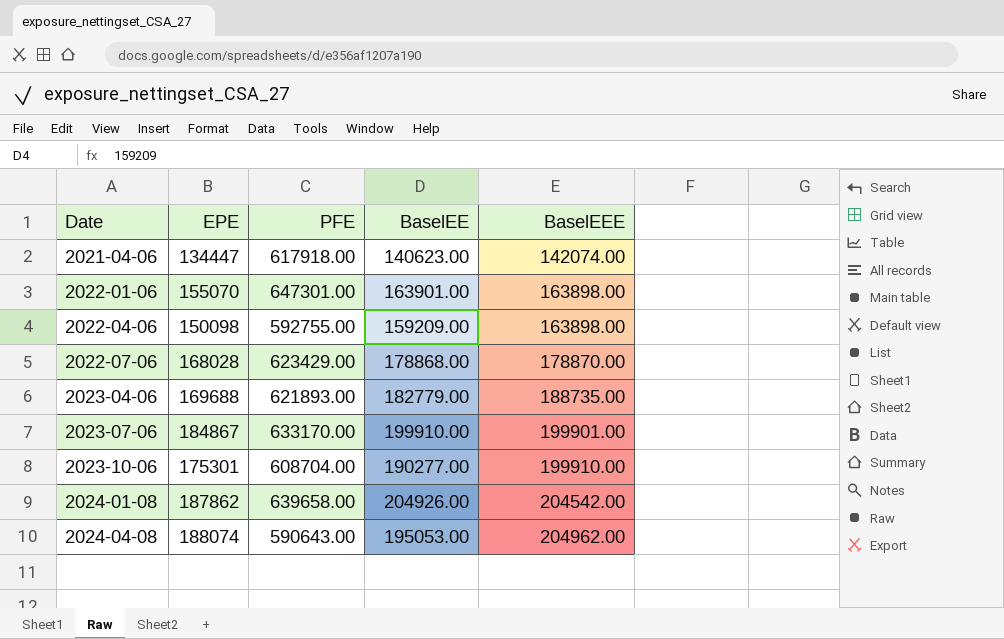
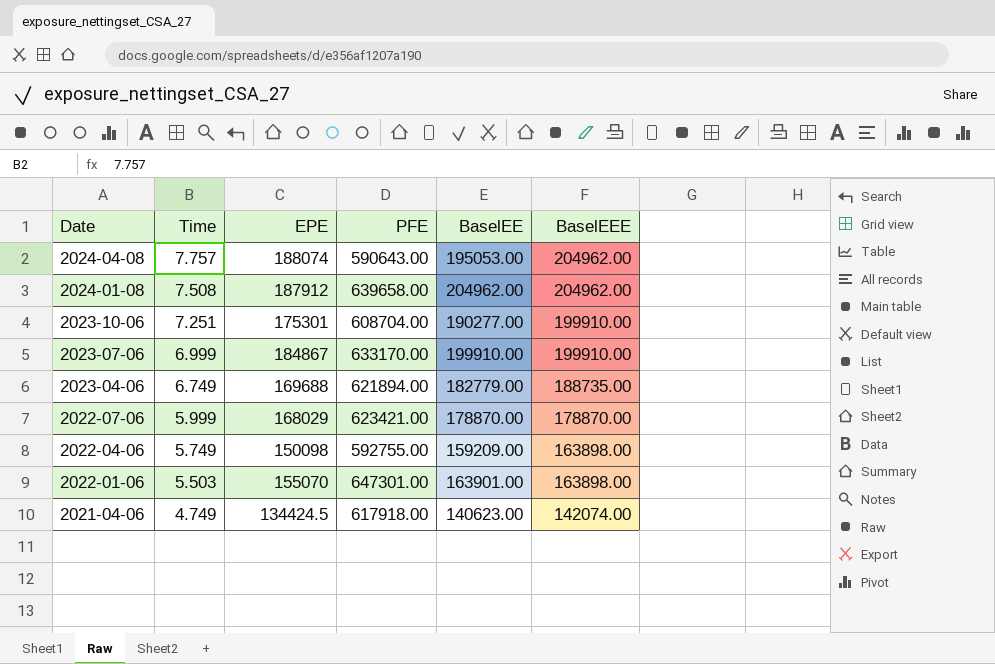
row order: Date ascending -> Date descending
column Time | position: none -> 2
2024-01-08 | EPE: 187862 -> 187912
2024-01-08 | BaselEE: 204926.00 -> 204962.00
2024-01-08 | BaselEEE: 204542.00 -> 204962.00
2023-07-06 | BaselEEE: 199901.00 -> 199910.00
2023-04-06 | PFE: 621893.00 -> 621894.00
2022-07-06 | EPE: 168028 -> 168029
2022-07-06 | PFE: 623429.00 -> 623421.00
2022-07-06 | BaselEE: 178868.00 -> 178870.00
2021-04-06 | EPE: 134447 -> 134424.5

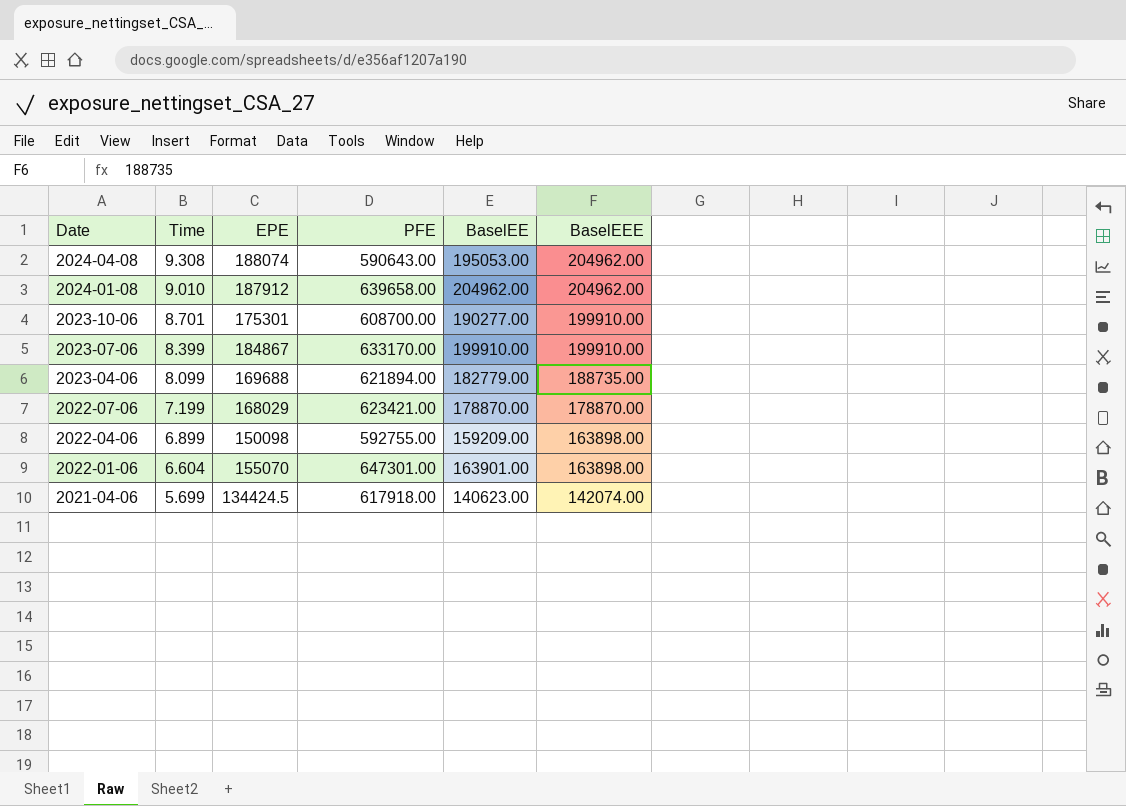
2024-04-08 | Time: 7.757 -> 9.308
2024-01-08 | Time: 7.508 -> 9.010
2023-10-06 | Time: 7.251 -> 8.701
2023-10-06 | PFE: 608704.00 -> 608700.00
2023-07-06 | Time: 6.999 -> 8.399
2023-04-06 | Time: 6.749 -> 8.099
2022-07-06 | Time: 5.999 -> 7.199
2022-04-06 | Time: 5.749 -> 6.899
2022-01-06 | Time: 5.503 -> 6.604
2021-04-06 | Time: 4.749 -> 5.699

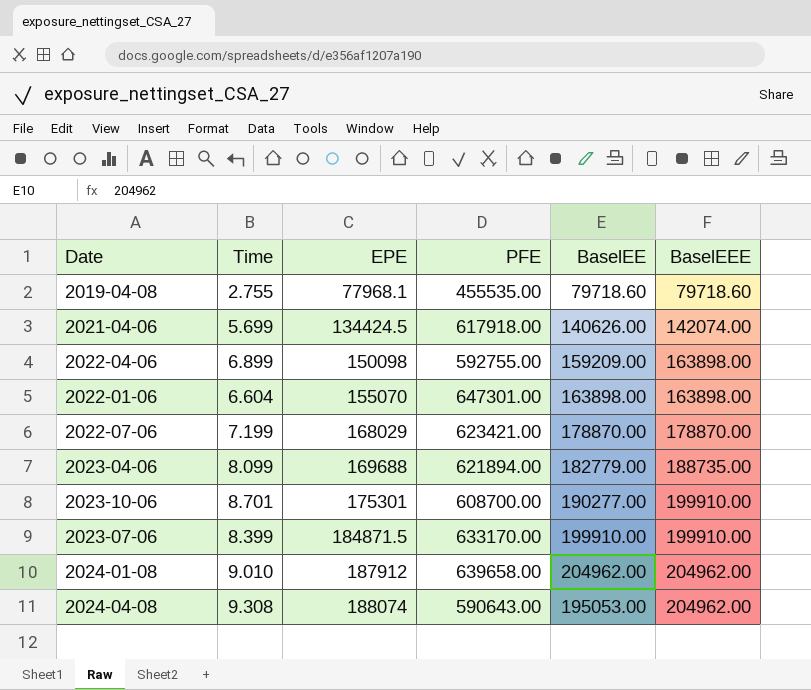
row order: Date descending -> EPE ascending
row 2019-04-08: none -> 2.755 | 77968.1 | 455535.00 | 79718.60 | 79718.60
2021-04-06 | BaselEE: 140623.00 -> 140626.00
2022-01-06 | BaselEE: 163901.00 -> 163898.00
2023-07-06 | EPE: 184867 -> 184871.5

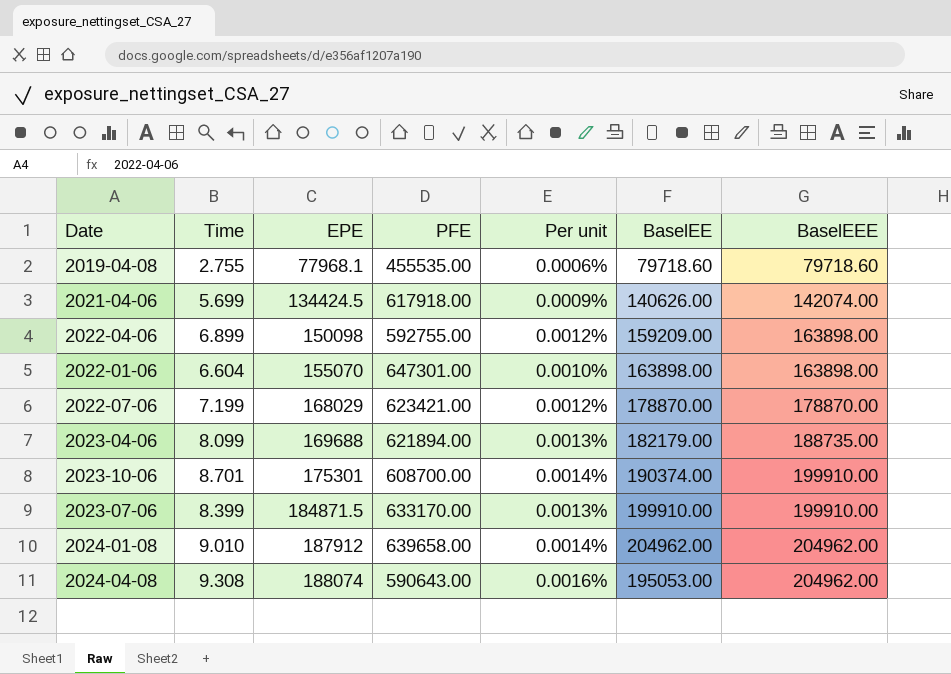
column Per unit | formula: none -> [Time] / [PFE]
2023-04-06 | BaselEE: 182779.00 -> 182179.00
2023-10-06 | BaselEE: 190277.00 -> 190374.00

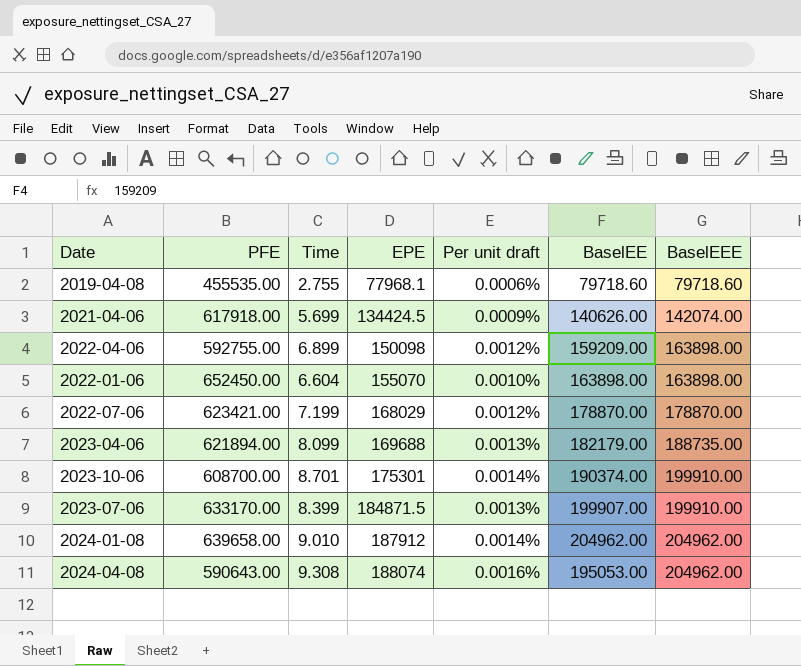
column PFE | position: 4 -> 2
column name: Per unit -> Per unit draft
2022-01-06 | PFE: 647301.00 -> 652450.00
2023-07-06 | BaselEE: 199910.00 -> 199907.00

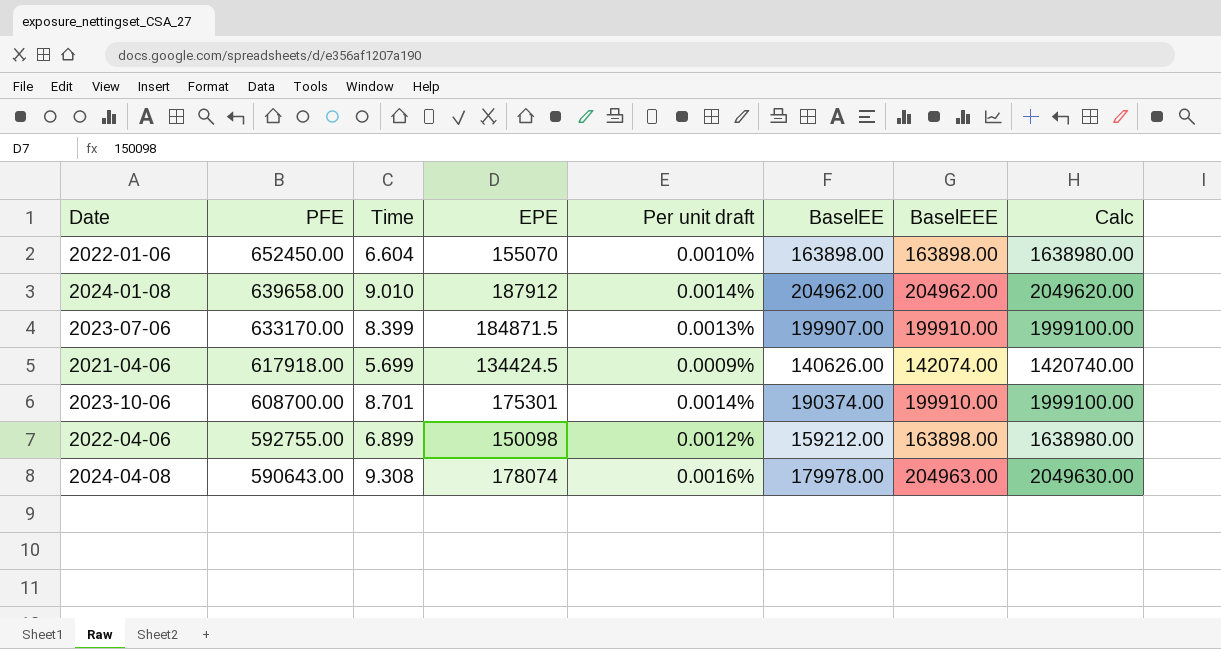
row order: EPE ascending -> PFE descending
column Calc | formula: none -> [BaselEEE] * 10
row 2019-04-08: 455535.00 | 2.755 | 77968.1 | 0.0006% | 79718.60 | 79718.60 -> none
row 2022-07-06: 623421.00 | 7.199 | 168029 | 0.0012% | 178870.00 | 178870.00 -> none
row 2023-04-06: 621894.00 | 8.099 | 169688 | 0.0013% | 182179.00 | 188735.00 -> none
2022-04-06 | BaselEE: 159209.00 -> 159212.00
2024-04-08 | EPE: 188074 -> 178074
2024-04-08 | BaselEE: 195053.00 -> 179978.00
2024-04-08 | BaselEEE: 204962.00 -> 204963.00

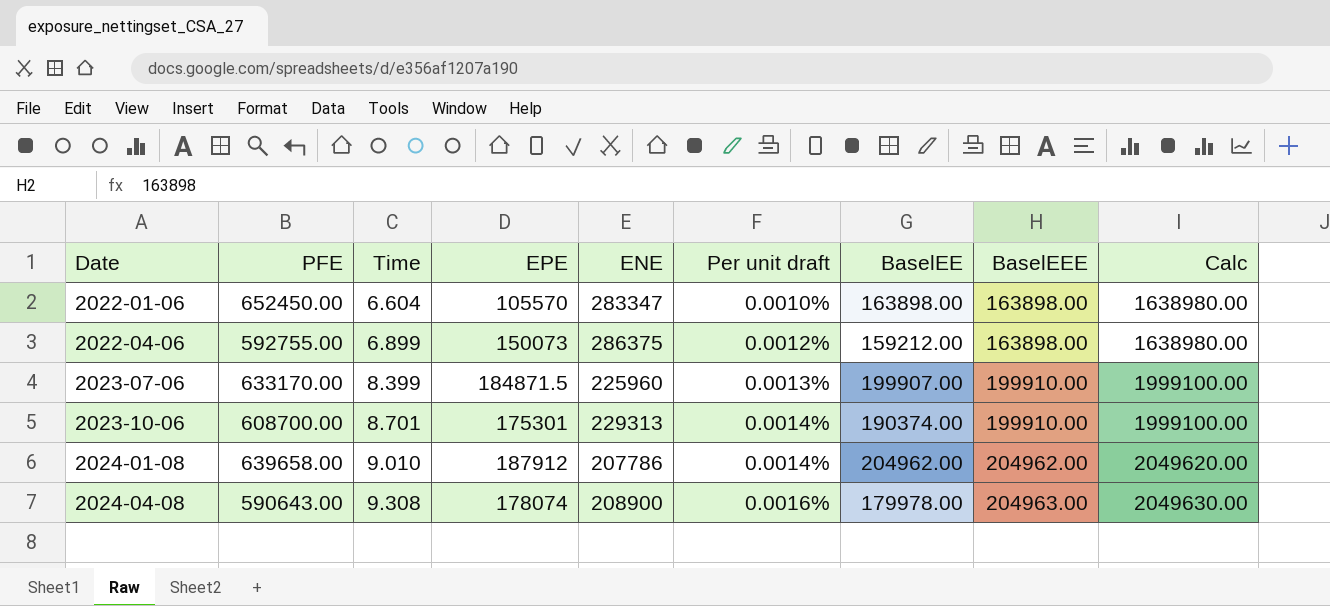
row order: PFE descending -> Date ascending
column ENE | position: none -> 5
row 2021-04-06: 617918.00 | 5.699 | 134424.5 | 0.0009% | 140626.00 | 142074.00 | 1420740.00 -> none
2022-01-06 | EPE: 155070 -> 105570
2022-04-06 | EPE: 150098 -> 150073

